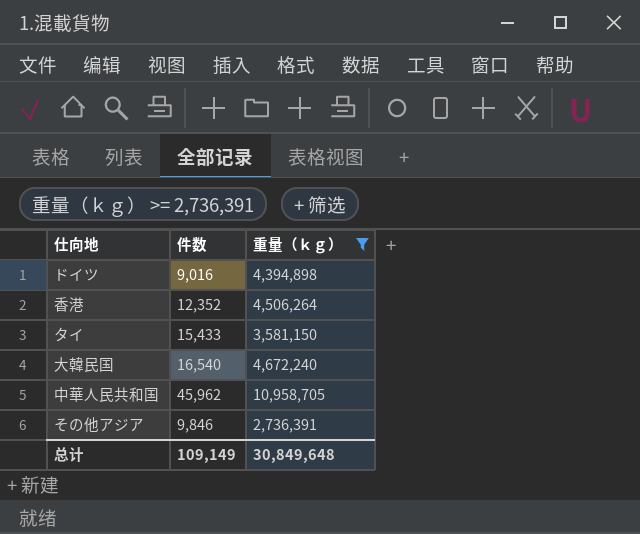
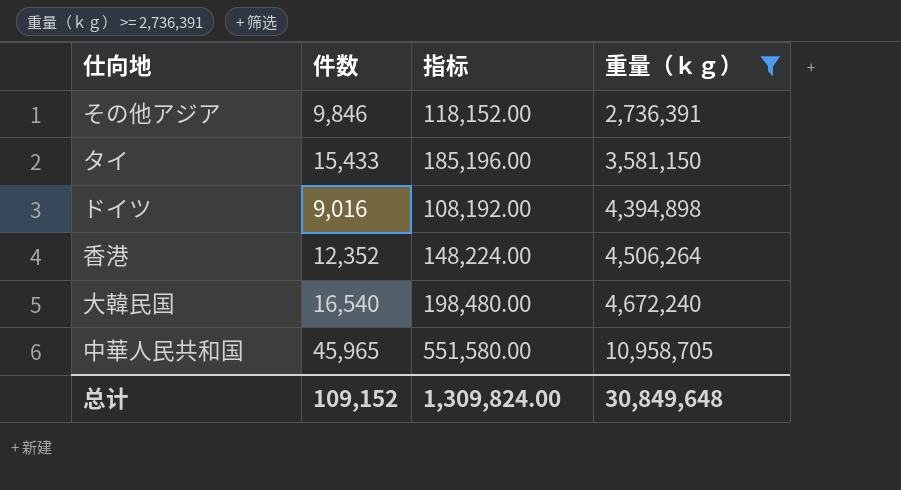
row order: none -> 重量（ｋｇ） ascending
column 指标 | formula: none -> [件数] * 12
中華人民共和国 | 件数: 45,962 -> 45,965
总计 | 件数: 109,149 -> 109,152

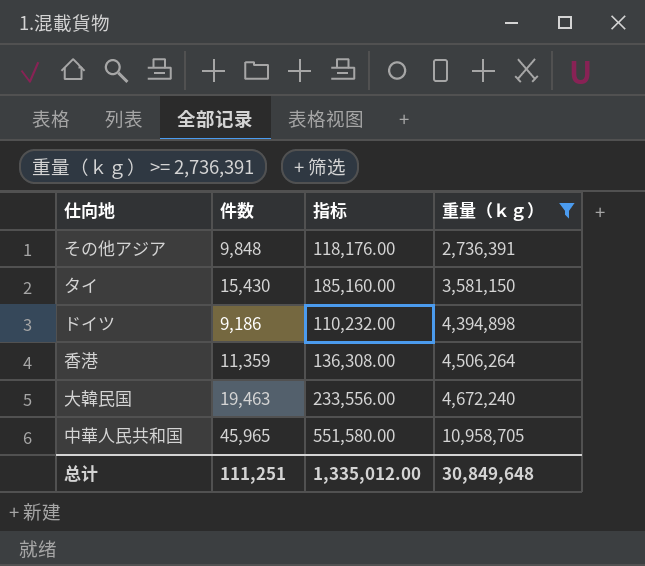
その他アジア | 件数: 9,846 -> 9,848
その他アジア | 指标: 118,152.00 -> 118,176.00
タイ | 件数: 15,433 -> 15,430
タイ | 指标: 185,196.00 -> 185,160.00
ドイツ | 件数: 9,016 -> 9,186
ドイツ | 指标: 108,192.00 -> 110,232.00
香港 | 件数: 12,352 -> 11,359
香港 | 指标: 148,224.00 -> 136,308.00
大韓民国 | 件数: 16,540 -> 19,463
大韓民国 | 指标: 198,480.00 -> 233,556.00
总计 | 件数: 109,152 -> 111,251
总计 | 指标: 1,309,824.00 -> 1,335,012.00

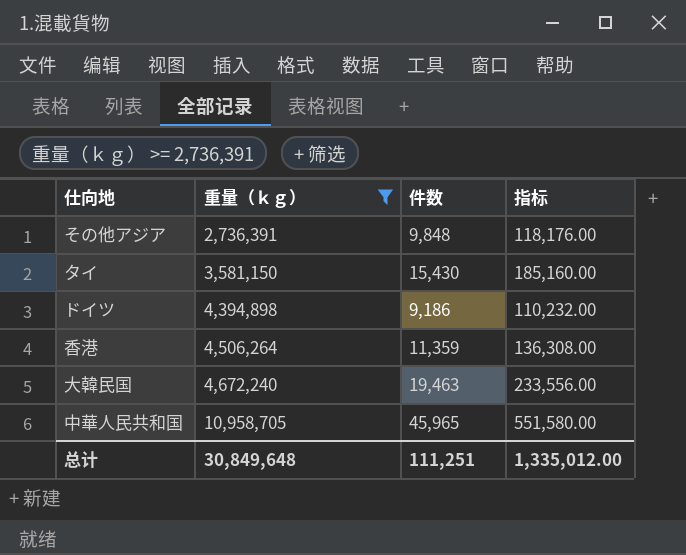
column 重量（ｋｇ） | position: 4 -> 2

